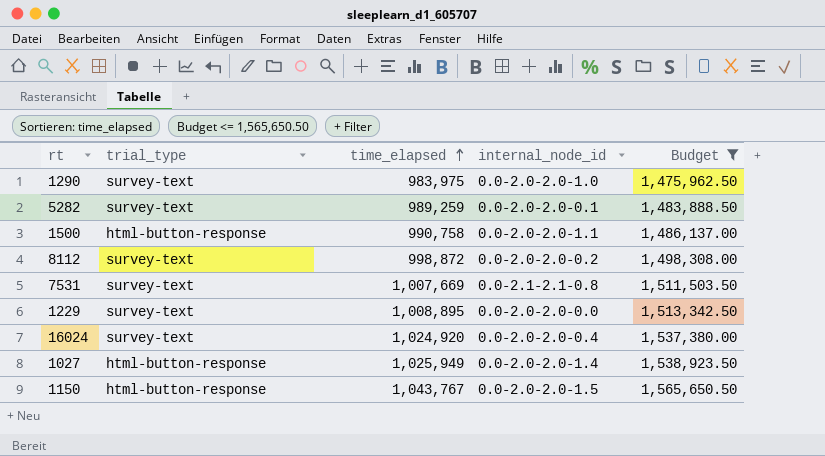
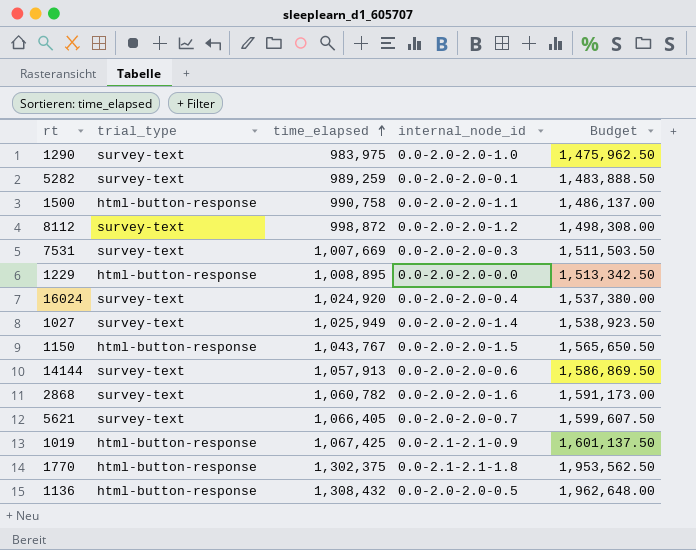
filter: Budget <= 1,565,650.50 -> none
8112 | internal_node_id: 0.0-2.0-2.0-0.2 -> 0.0-2.0-2.0-1.2
7531 | internal_node_id: 0.0-2.1-2.1-0.8 -> 0.0-2.0-2.0-0.3
1229 | trial_type: survey-text -> html-button-response
1027 | trial_type: html-button-response -> survey-text

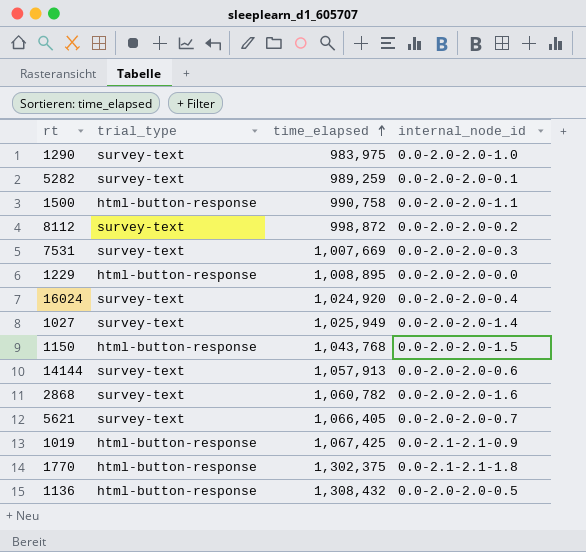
column Budget | formula: [time_elapsed] * 1.5 -> none
8112 | internal_node_id: 0.0-2.0-2.0-1.2 -> 0.0-2.0-2.0-0.2
1150 | time_elapsed: 1,043,767 -> 1,043,768

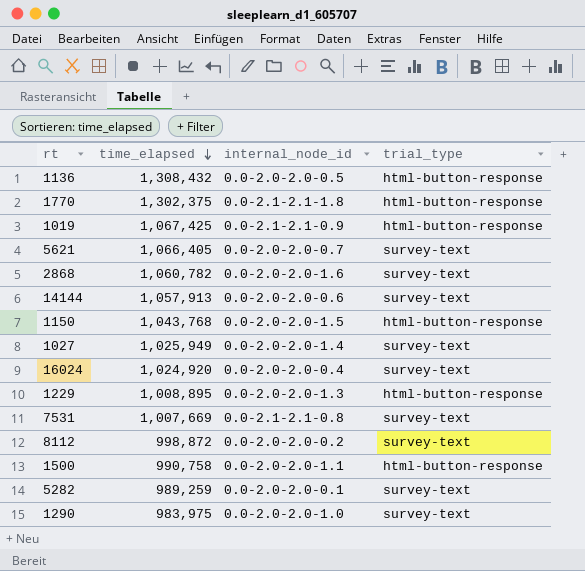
row order: time_elapsed ascending -> time_elapsed descending
column trial_type | position: 2 -> 4
1229 | internal_node_id: 0.0-2.0-2.0-0.0 -> 0.0-2.0-2.0-1.3
7531 | internal_node_id: 0.0-2.0-2.0-0.3 -> 0.0-2.1-2.1-0.8

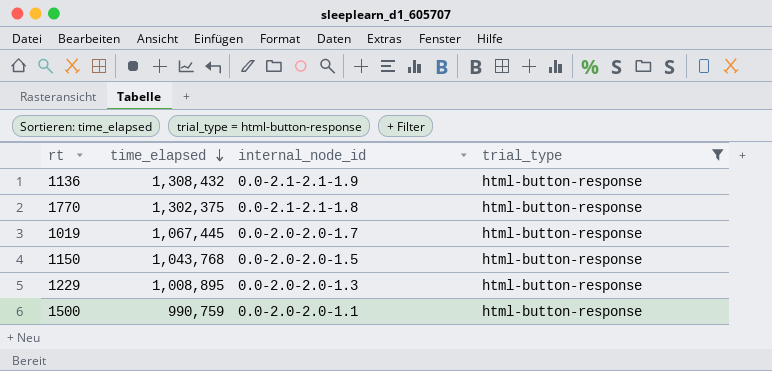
filter: none -> trial_type = html-button-response
1136 | internal_node_id: 0.0-2.0-2.0-0.5 -> 0.0-2.1-2.1-1.9
1019 | time_elapsed: 1,067,425 -> 1,067,445
1019 | internal_node_id: 0.0-2.1-2.1-0.9 -> 0.0-2.0-2.0-1.7
1500 | time_elapsed: 990,758 -> 990,759

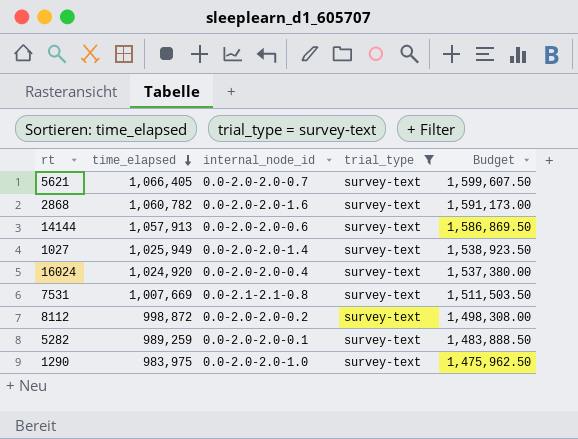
filter: trial_type = html-button-response -> trial_type = survey-text
column Budget | formula: none -> [time_elapsed] * 1.5

